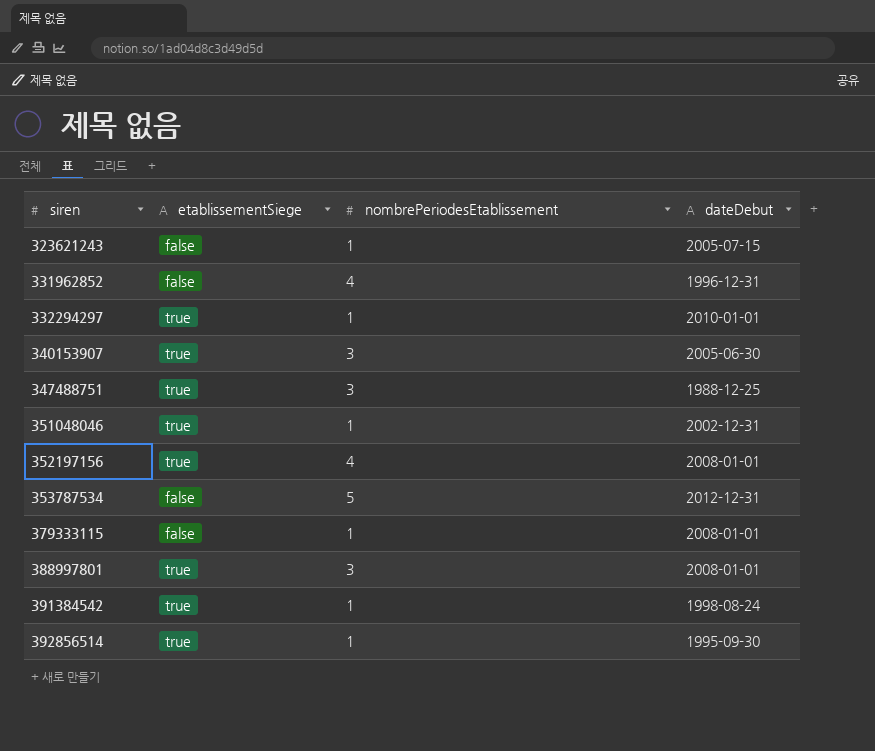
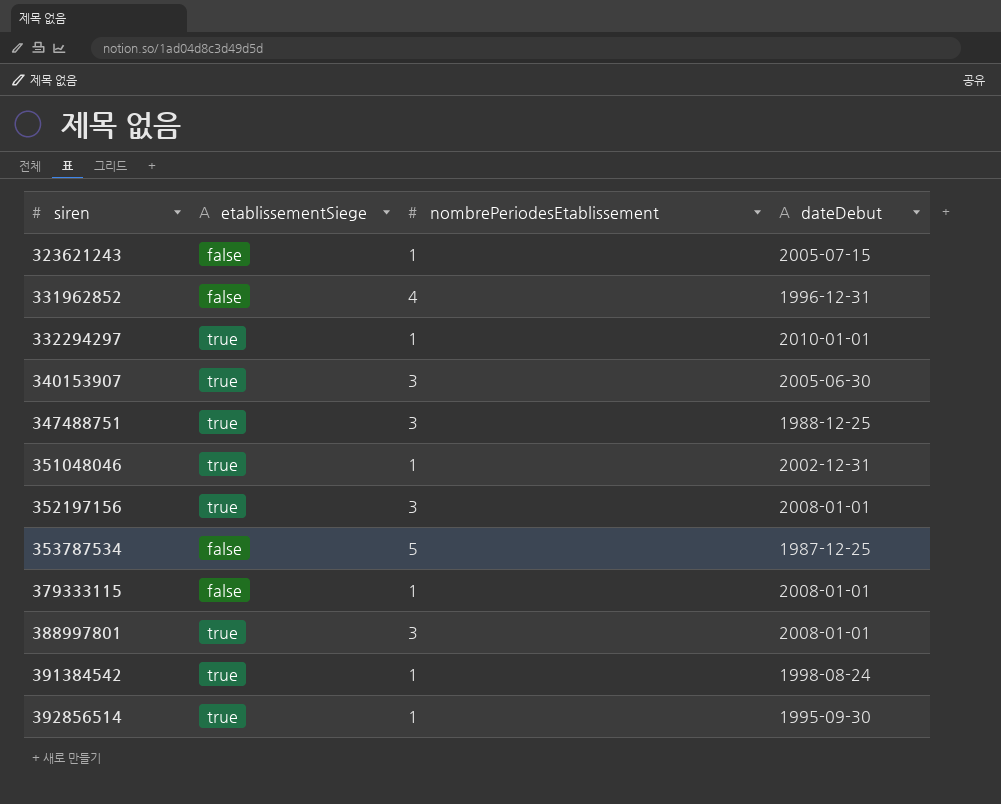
352197156 | nombrePeriodesEtablissement: 4 -> 3
353787534 | dateDebut: 2012-12-31 -> 1987-12-25

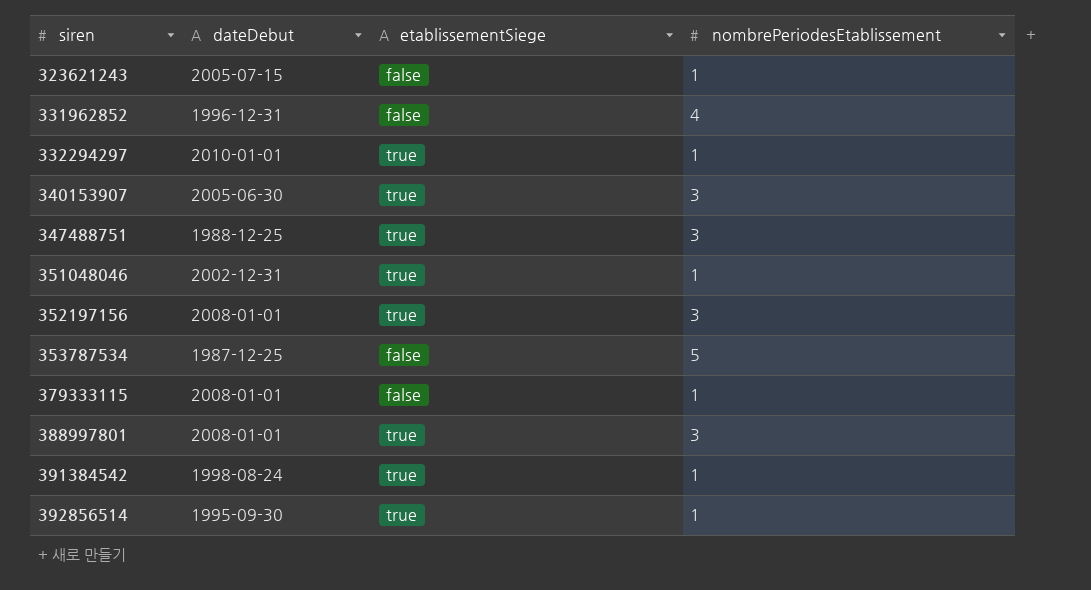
column dateDebut | position: 4 -> 2

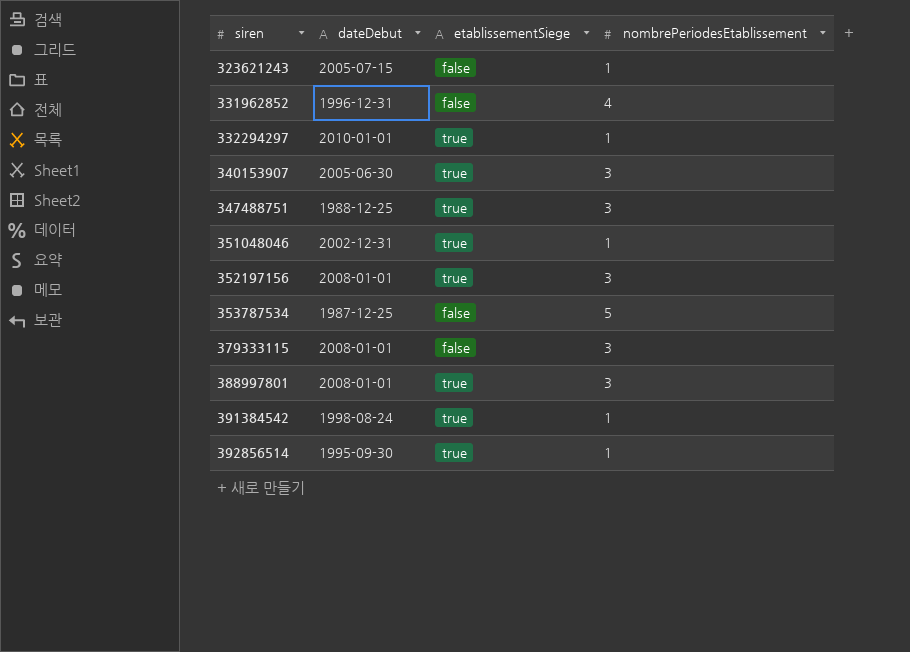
379333115 | nombrePeriodesEtablissement: 1 -> 3

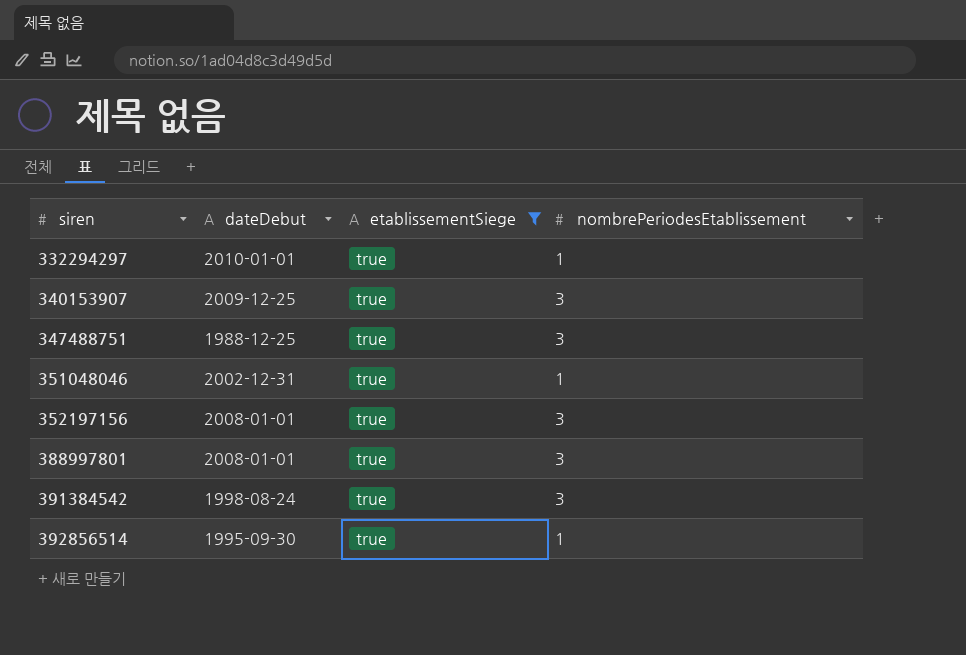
filter: none -> etablissementSiege = true
340153907 | dateDebut: 2005-06-30 -> 2009-12-25
391384542 | nombrePeriodesEtablissement: 1 -> 3

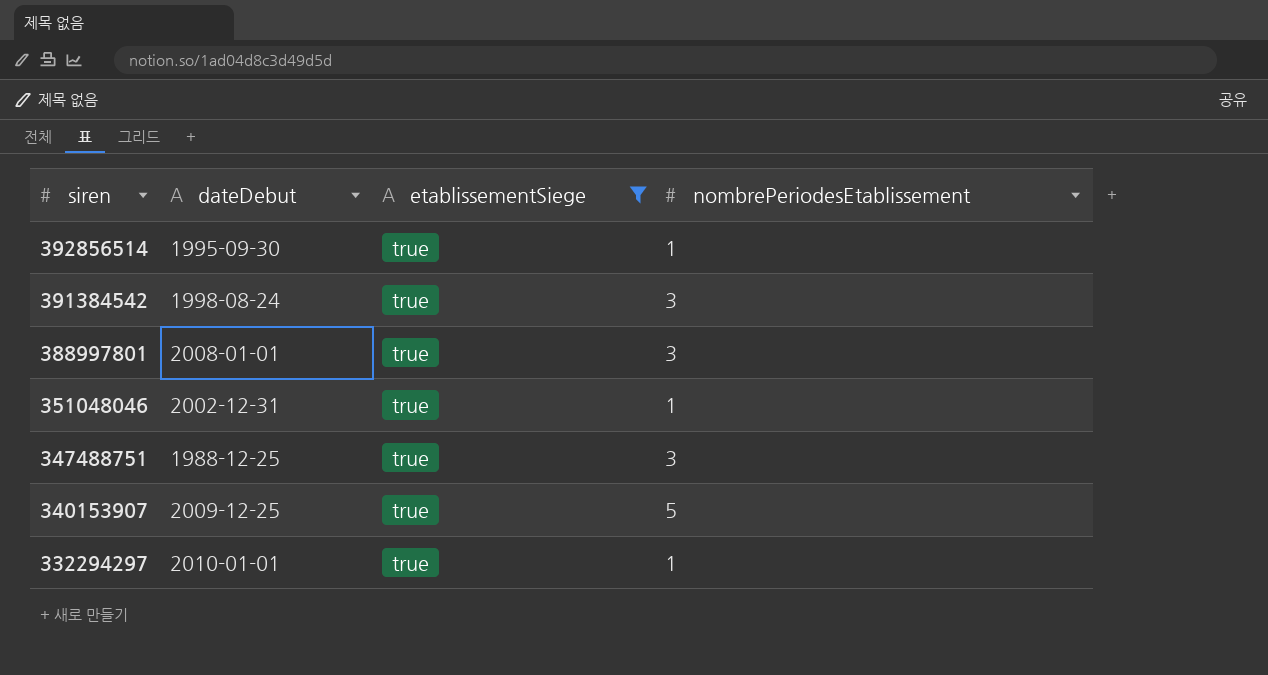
row order: siren ascending -> siren descending
row 352197156: 2008-01-01 | true | 3 -> none
340153907 | nombrePeriodesEtablissement: 3 -> 5

